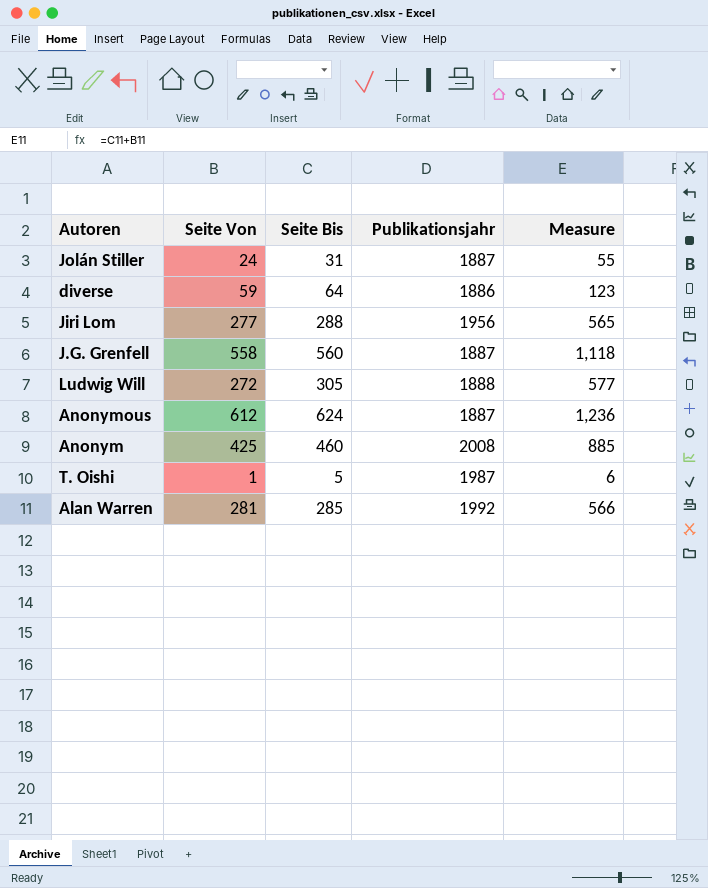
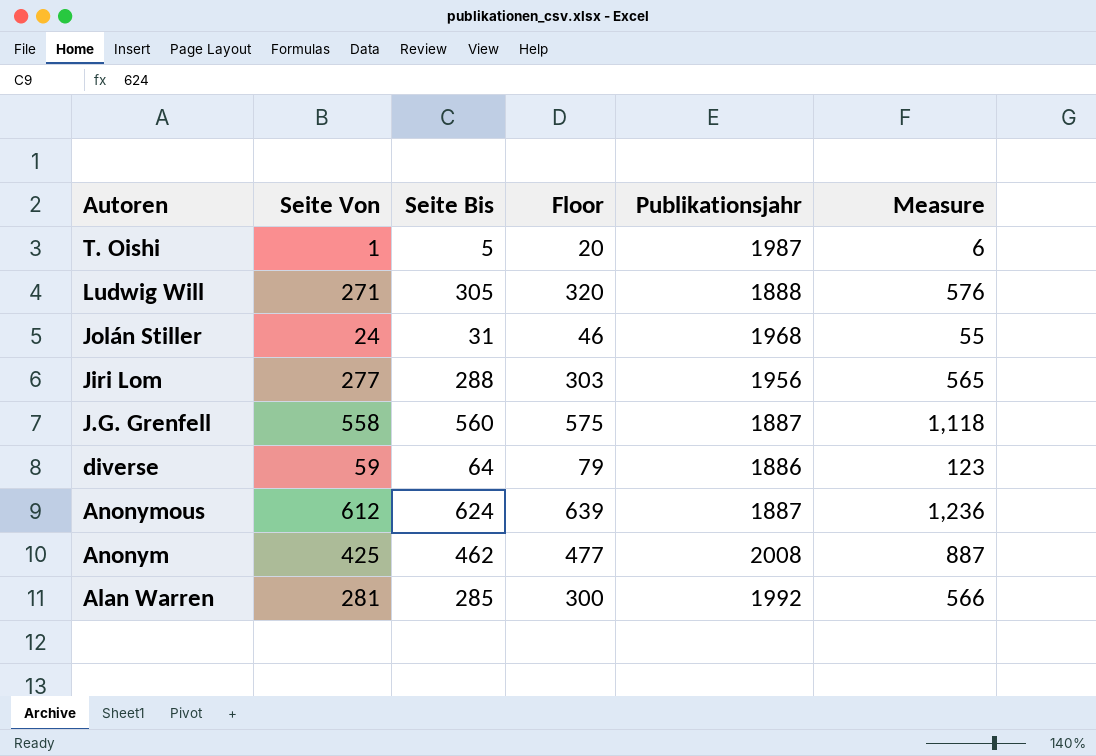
row order: none -> Autoren descending
column Floor | formula: none -> [Seite Bis] + 15
Ludwig Will | Seite Von: 272 -> 271
Ludwig Will | Measure: 577 -> 576
Jolán Stiller | Publikationsjahr: 1887 -> 1968
Anonym | Seite Bis: 460 -> 462
Anonym | Measure: 885 -> 887

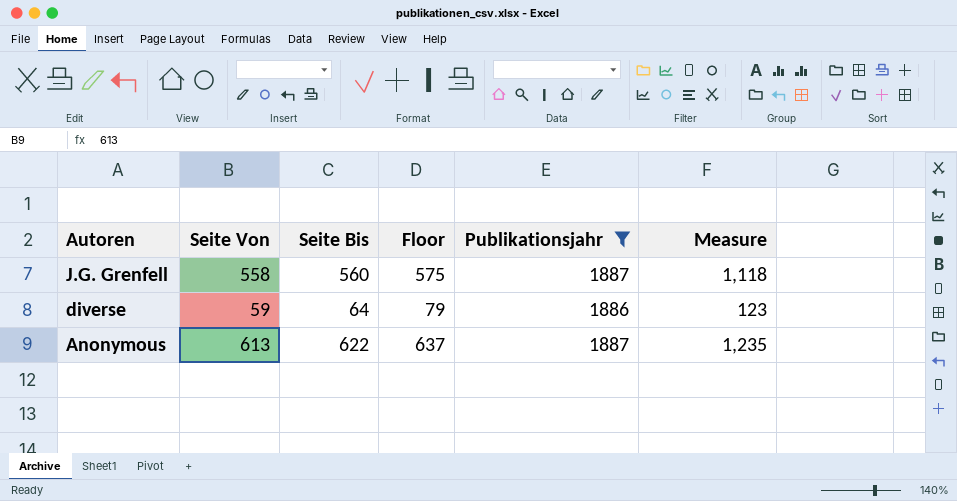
filter: none -> Publikationsjahr <= 1887
Anonymous | Seite Von: 612 -> 613
Anonymous | Seite Bis: 624 -> 622
Anonymous | Floor: 639 -> 637
Anonymous | Measure: 1,236 -> 1,235

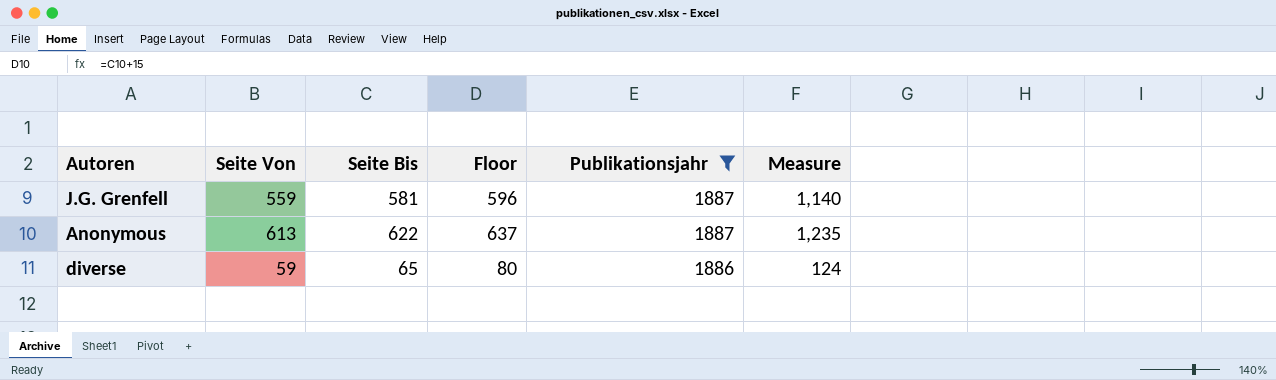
row order: Autoren descending -> Publikationsjahr descending
J.G. Grenfell | Seite Von: 558 -> 559
J.G. Grenfell | Seite Bis: 560 -> 581
J.G. Grenfell | Floor: 575 -> 596
J.G. Grenfell | Measure: 1,118 -> 1,140
diverse | Seite Bis: 64 -> 65
diverse | Floor: 79 -> 80
diverse | Measure: 123 -> 124

